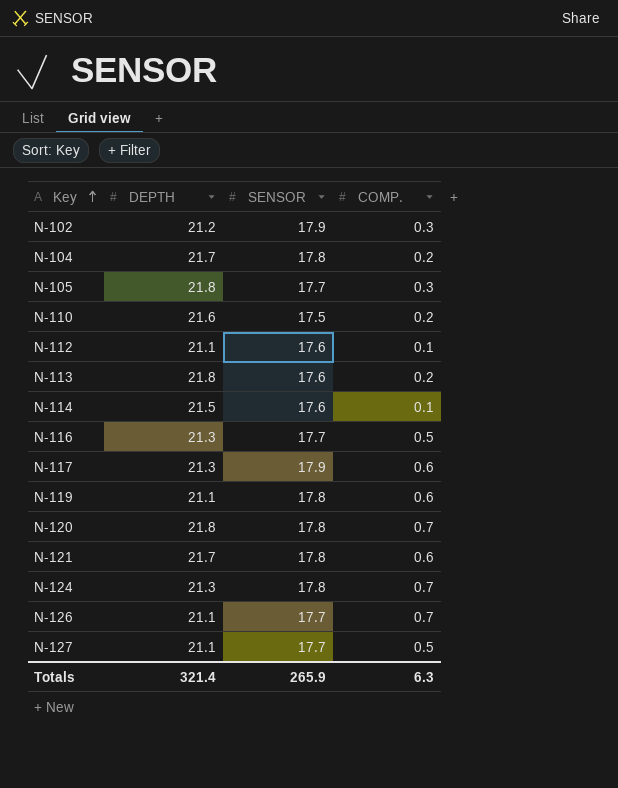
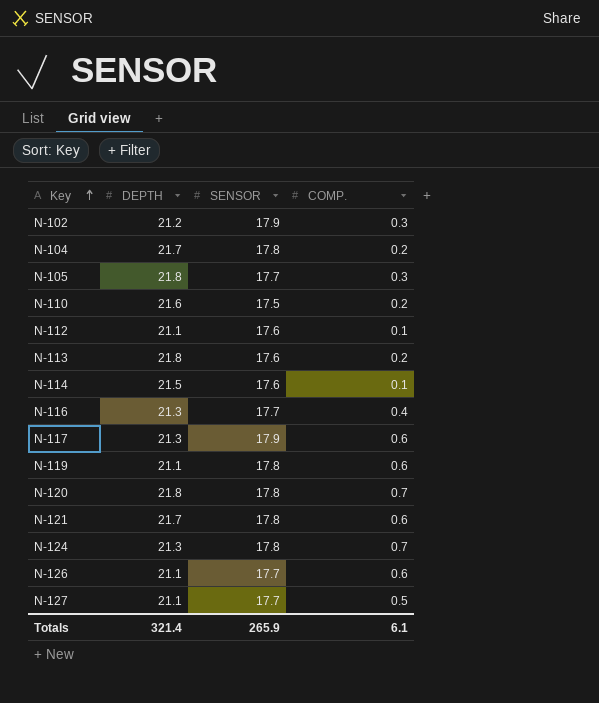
N-116 | COMP.: 0.5 -> 0.4
N-126 | COMP.: 0.7 -> 0.6
Totals | COMP.: 6.3 -> 6.1

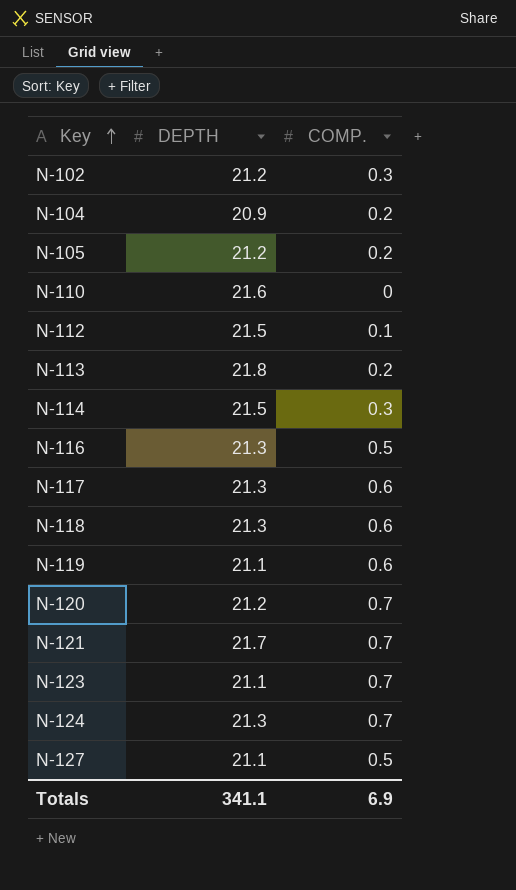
column SENSOR | position: 3 -> none
row N-126: 21.1 | 17.7 | 0.6 -> none
N-104 | DEPTH: 21.7 -> 20.9
N-105 | DEPTH: 21.8 -> 21.2
N-105 | COMP.: 0.3 -> 0.2
N-110 | COMP.: 0.2 -> 0
N-112 | DEPTH: 21.1 -> 21.5
N-114 | COMP.: 0.1 -> 0.3
N-116 | COMP.: 0.4 -> 0.5
row N-118: none -> 21.3 | 0.6
N-120 | DEPTH: 21.8 -> 21.2
N-121 | COMP.: 0.6 -> 0.7
row N-123: none -> 21.1 | 0.7
Totals | DEPTH: 321.4 -> 341.1
Totals | COMP.: 6.1 -> 6.9

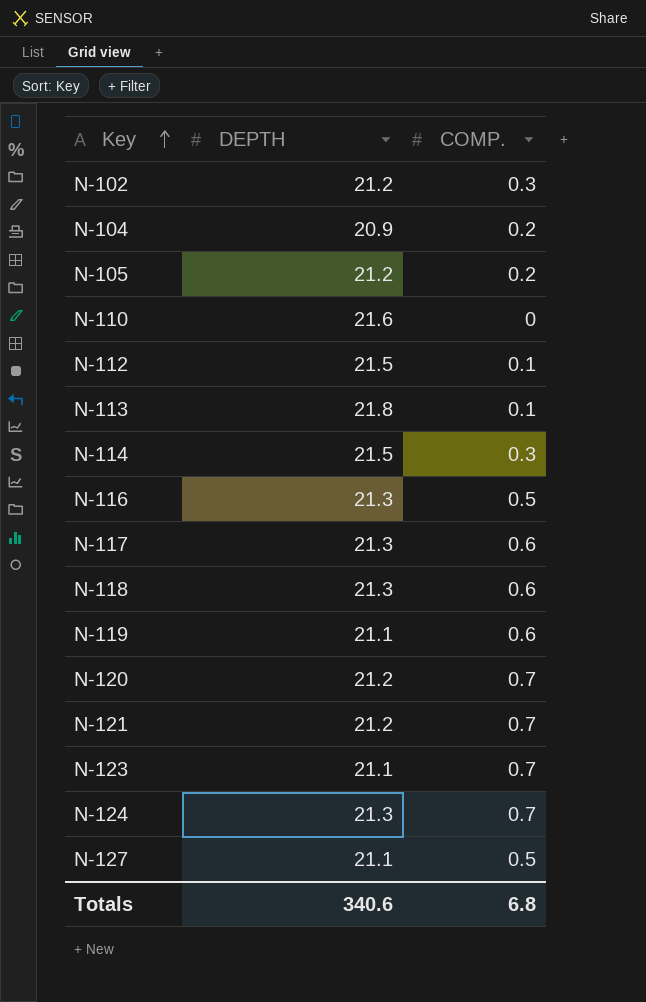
N-113 | COMP.: 0.2 -> 0.1
N-121 | DEPTH: 21.7 -> 21.2
Totals | DEPTH: 341.1 -> 340.6
Totals | COMP.: 6.9 -> 6.8

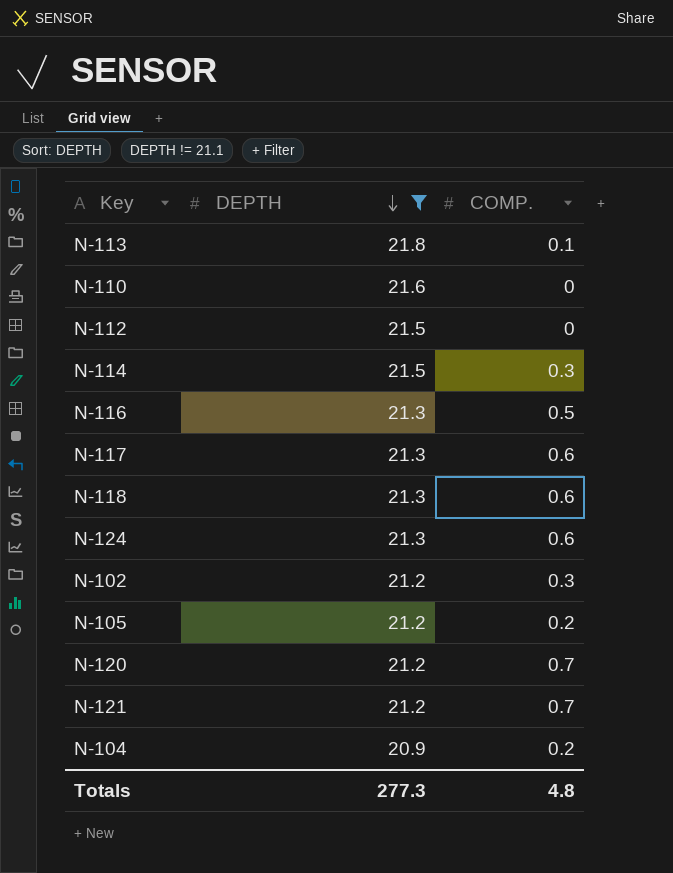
filter: none -> DEPTH != 21.1
row order: Key ascending -> DEPTH descending
N-112 | COMP.: 0.1 -> 0
N-124 | COMP.: 0.7 -> 0.6
Totals | DEPTH: 340.6 -> 277.3
Totals | COMP.: 6.8 -> 4.8

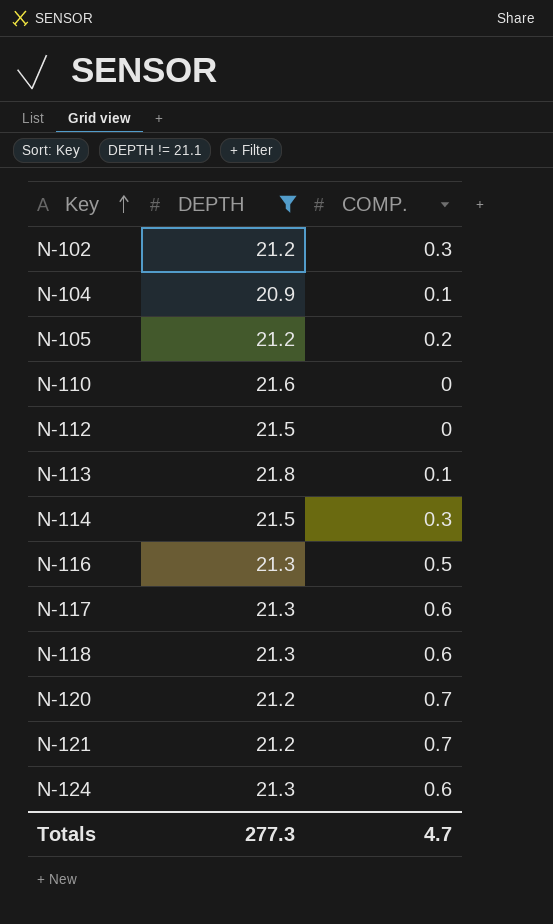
row order: DEPTH descending -> Key ascending
N-104 | COMP.: 0.2 -> 0.1
Totals | COMP.: 4.8 -> 4.7

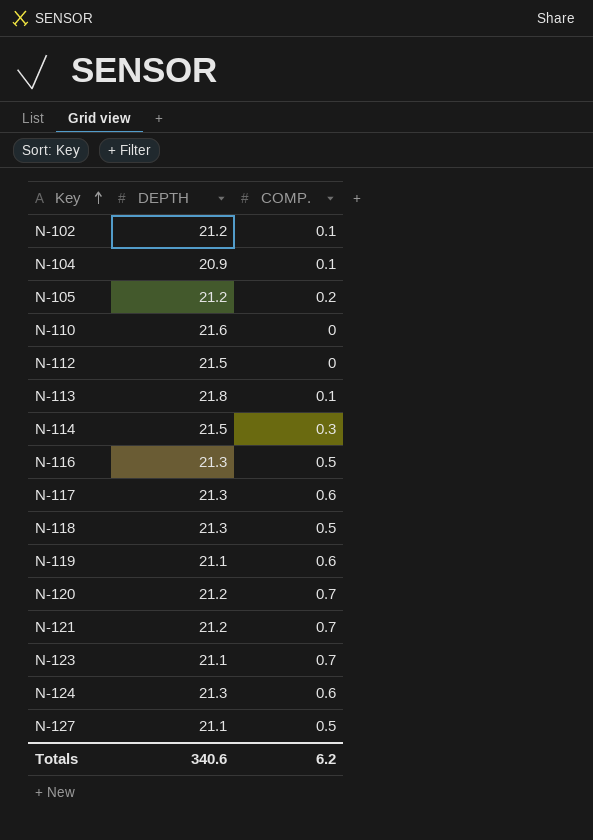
filter: DEPTH != 21.1 -> none
N-102 | COMP.: 0.3 -> 0.1
N-118 | COMP.: 0.6 -> 0.5
Totals | DEPTH: 277.3 -> 340.6
Totals | COMP.: 4.7 -> 6.2

